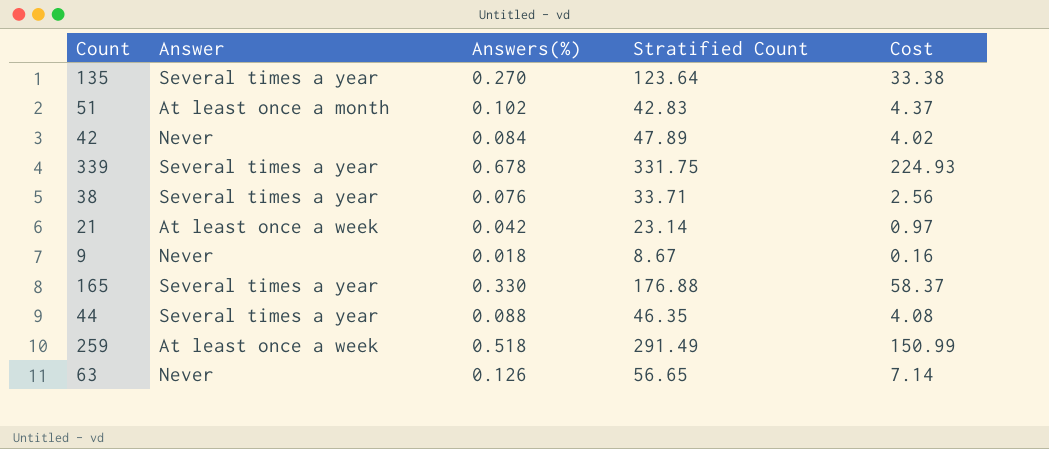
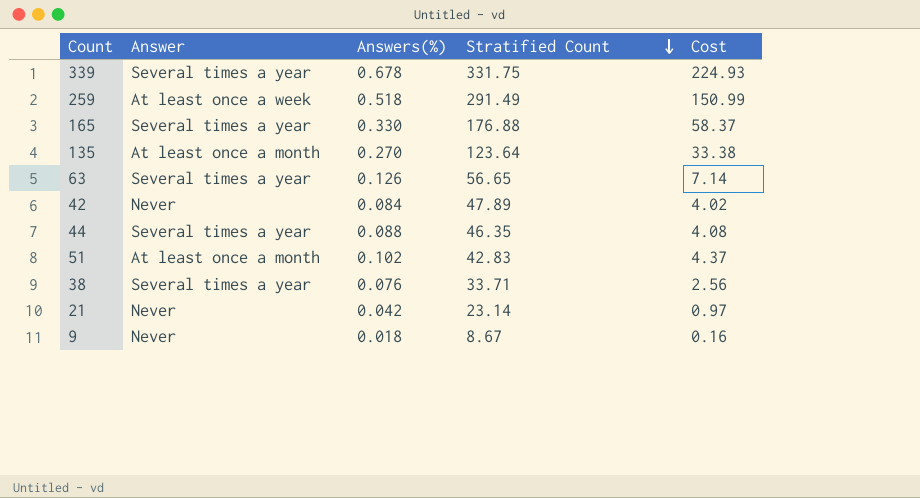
row order: none -> Stratified Count descending
135 | Answer: Several times a year -> At least once a month
63 | Answer: Never -> Several times a year
21 | Answer: At least once a week -> Never

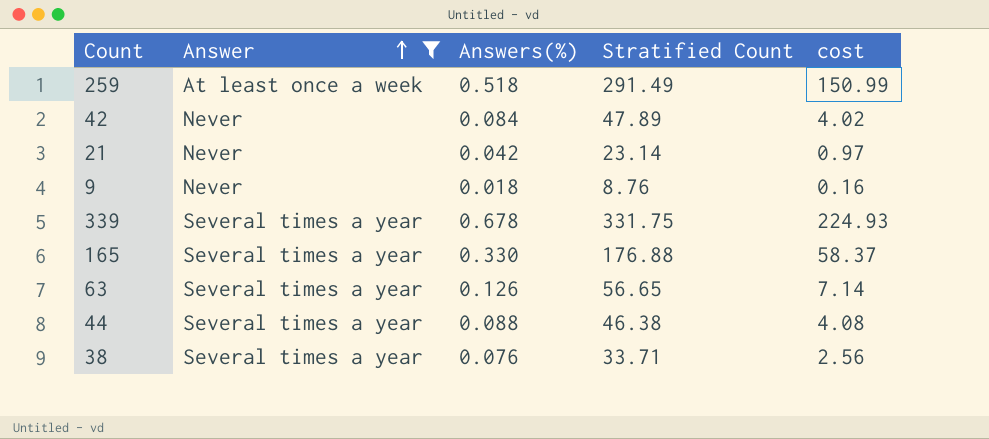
filter: none -> Answer != At least once a month
row order: Stratified Count descending -> Answer ascending
column name: Cost -> cost
9 | Stratified Count: 8.67 -> 8.76
44 | Stratified Count: 46.35 -> 46.38

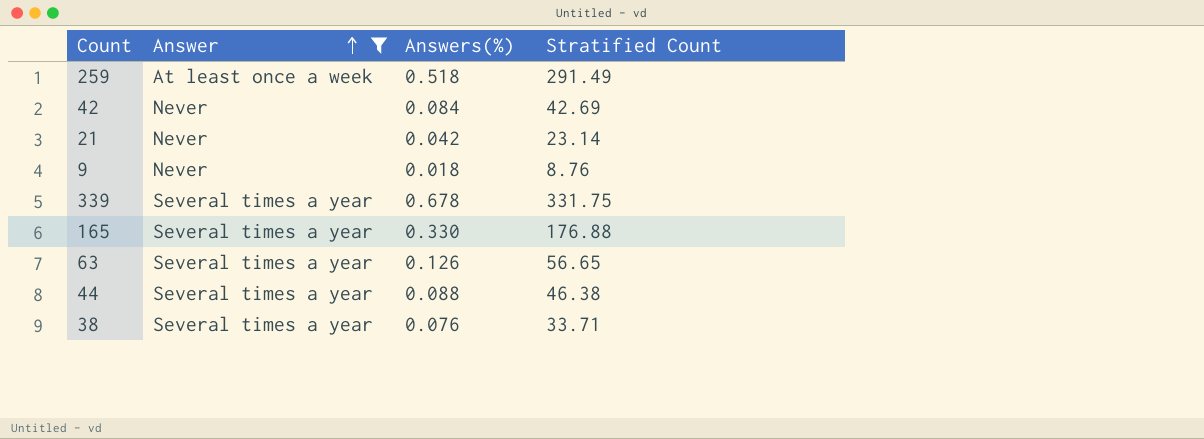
column cost | formula: [Answers(%)] * [Stratified Count] -> none
42 | Stratified Count: 47.89 -> 42.69

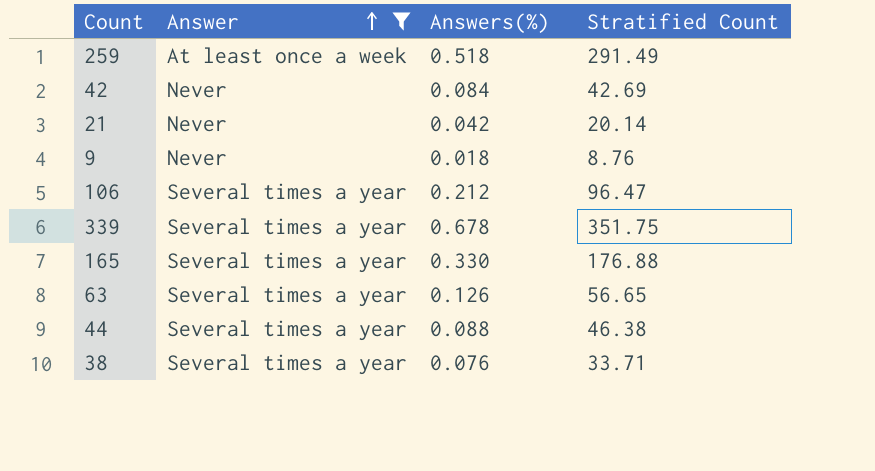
21 | Stratified Count: 23.14 -> 20.14
row 106: none -> Several times a year | 0.212 | 96.47
339 | Stratified Count: 331.75 -> 351.75

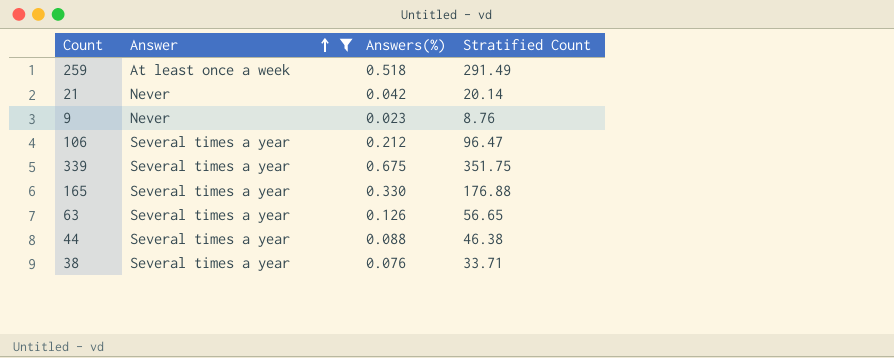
row 42: Never | 0.084 | 42.69 -> none
9 | Answers(%): 0.018 -> 0.023
339 | Answers(%): 0.678 -> 0.675

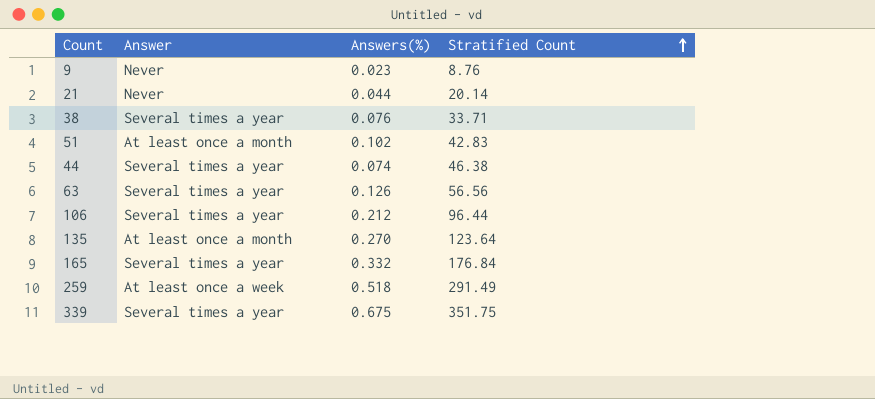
filter: Answer != At least once a month -> none
row order: Answer ascending -> Stratified Count ascending
21 | Answers(%): 0.042 -> 0.044
44 | Answers(%): 0.088 -> 0.074
63 | Stratified Count: 56.65 -> 56.56
106 | Stratified Count: 96.47 -> 96.44
165 | Answers(%): 0.330 -> 0.332
165 | Stratified Count: 176.88 -> 176.84

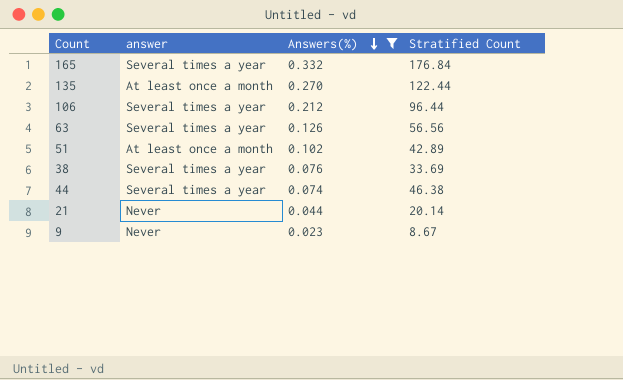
filter: none -> Answers(%) <= 0.332
row order: Stratified Count ascending -> Answers(%) descending
column name: Answer -> answer
135 | Stratified Count: 123.64 -> 122.44
51 | Stratified Count: 42.83 -> 42.89
38 | Stratified Count: 33.71 -> 33.69
9 | Stratified Count: 8.76 -> 8.67

